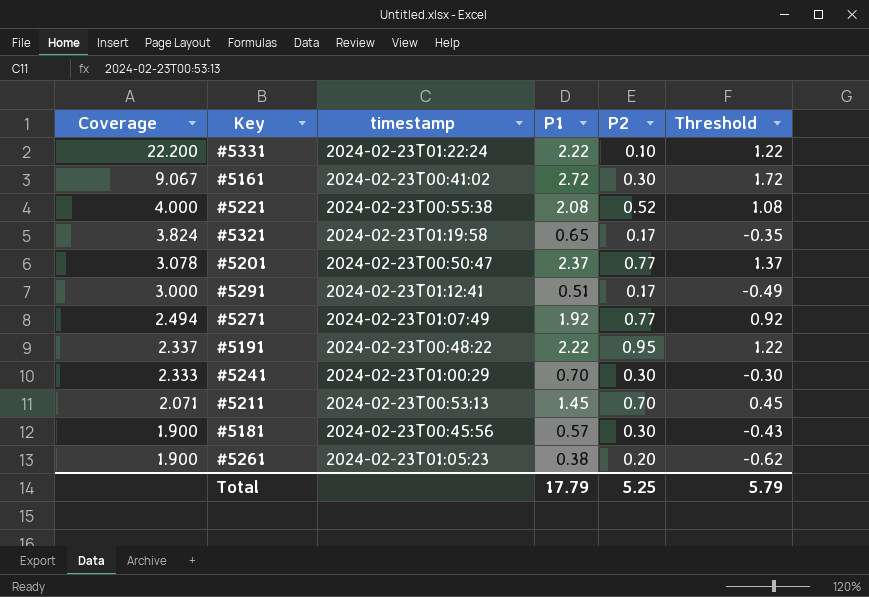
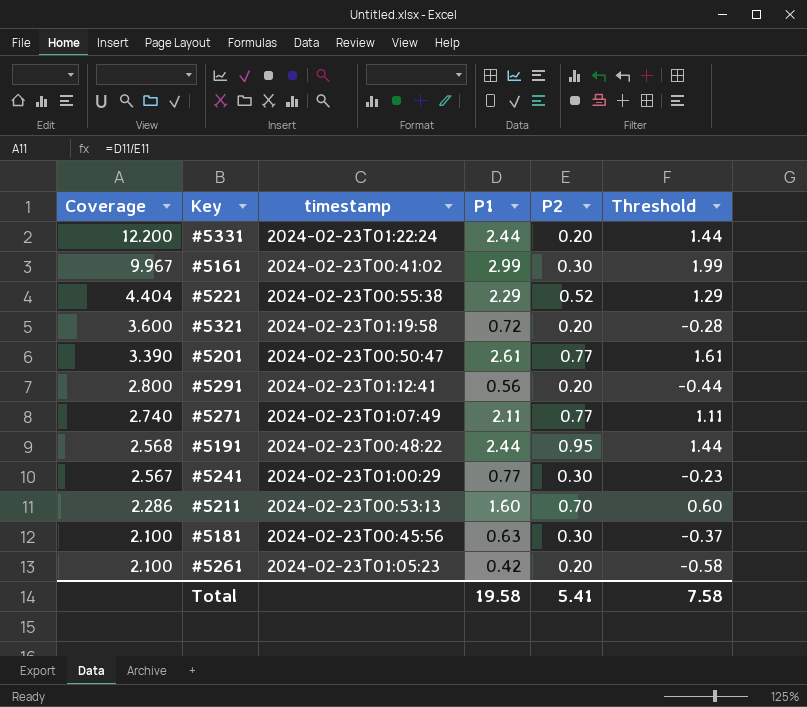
#5331 | Coverage: 22.200 -> 12.200
#5331 | P1: 2.22 -> 2.44
#5331 | P2: 0.10 -> 0.20
#5331 | Threshold: 1.22 -> 1.44
#5161 | Coverage: 9.067 -> 9.967
#5161 | P1: 2.72 -> 2.99
#5161 | Threshold: 1.72 -> 1.99
#5221 | Coverage: 4.000 -> 4.404
#5221 | P1: 2.08 -> 2.29
#5221 | Threshold: 1.08 -> 1.29
#5321 | Coverage: 3.824 -> 3.600
#5321 | P1: 0.65 -> 0.72
#5321 | P2: 0.17 -> 0.20
#5321 | Threshold: -0.35 -> -0.28
#5201 | Coverage: 3.078 -> 3.390
#5201 | P1: 2.37 -> 2.61
#5201 | Threshold: 1.37 -> 1.61
#5291 | Coverage: 3.000 -> 2.800
#5291 | P1: 0.51 -> 0.56
#5291 | P2: 0.17 -> 0.20
#5291 | Threshold: -0.49 -> -0.44
#5271 | Coverage: 2.494 -> 2.740
#5271 | P1: 1.92 -> 2.11
#5271 | Threshold: 0.92 -> 1.11
#5191 | Coverage: 2.337 -> 2.568
#5191 | P1: 2.22 -> 2.44
#5191 | Threshold: 1.22 -> 1.44
#5241 | Coverage: 2.333 -> 2.567
#5241 | P1: 0.70 -> 0.77
#5241 | Threshold: -0.30 -> -0.23
#5211 | Coverage: 2.071 -> 2.286
#5211 | P1: 1.45 -> 1.60
#5211 | Threshold: 0.45 -> 0.60
#5181 | Coverage: 1.900 -> 2.100
#5181 | P1: 0.57 -> 0.63
#5181 | Threshold: -0.43 -> -0.37
#5261 | Coverage: 1.900 -> 2.100
#5261 | P1: 0.38 -> 0.42
#5261 | Threshold: -0.62 -> -0.58
Total | P1: 17.79 -> 19.58
Total | P2: 5.25 -> 5.41
Total | Threshold: 5.79 -> 7.58

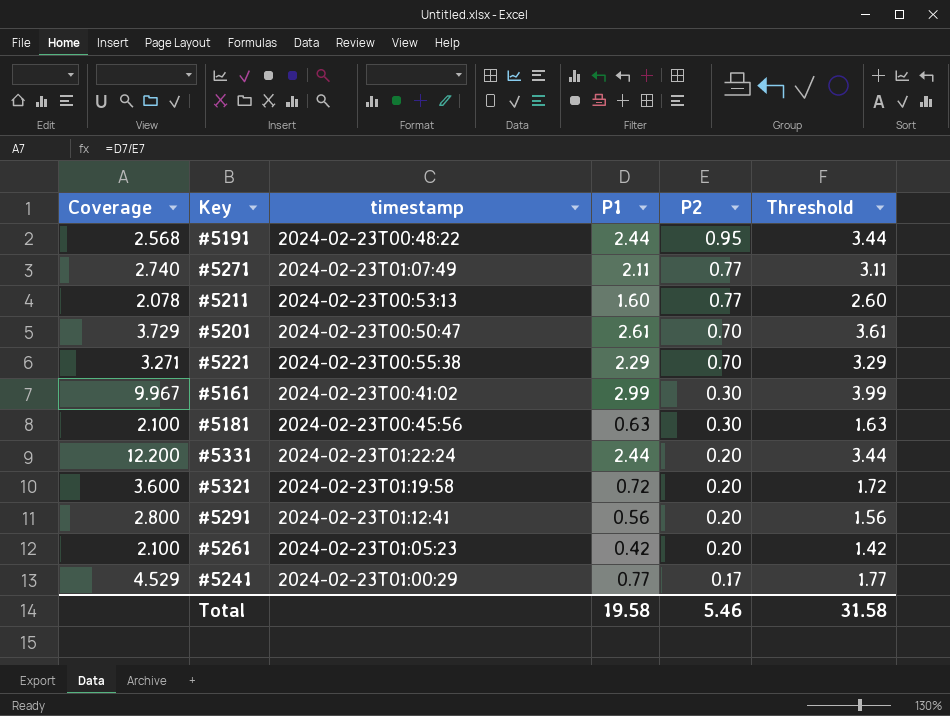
row order: Coverage descending -> P2 descending
column Threshold | formula: [P1] - 1 -> [P1] + 1
#5211 | Coverage: 2.286 -> 2.078
#5211 | P2: 0.70 -> 0.77
#5201 | Coverage: 3.390 -> 3.729
#5201 | P2: 0.77 -> 0.70
#5221 | Coverage: 4.404 -> 3.271
#5221 | P2: 0.52 -> 0.70
#5241 | Coverage: 2.567 -> 4.529
#5241 | P2: 0.30 -> 0.17
Total | P2: 5.41 -> 5.46
Total | Threshold: 7.58 -> 31.58

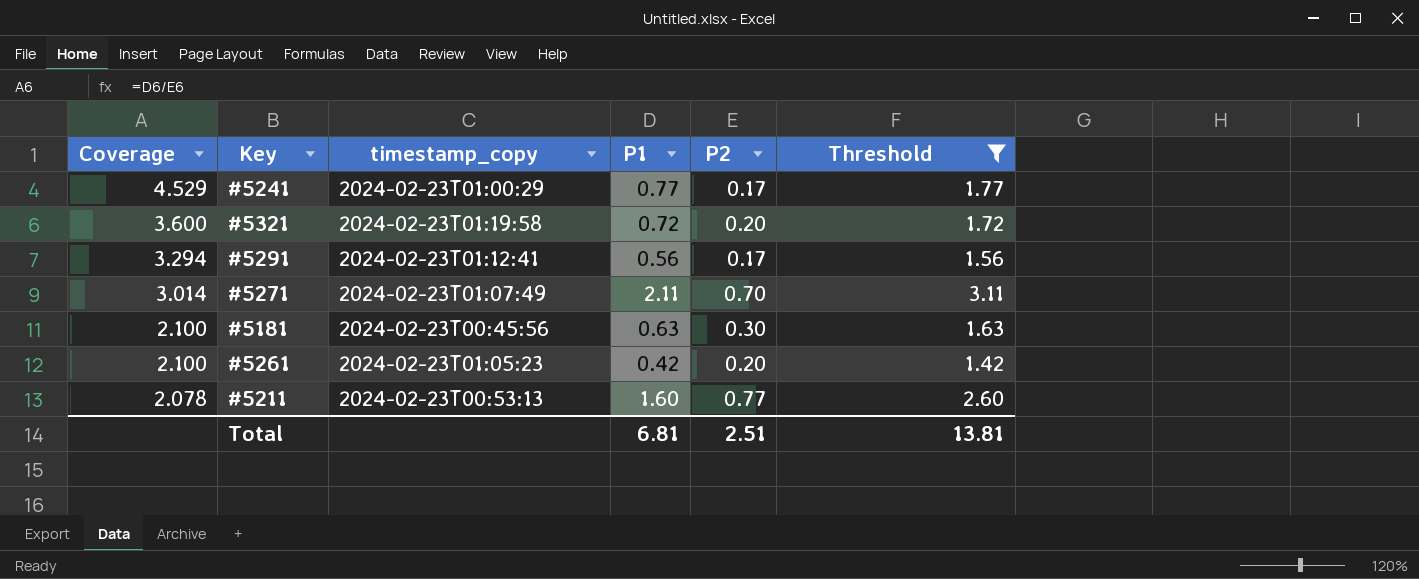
filter: none -> Threshold <= 3.11
row order: P2 descending -> Coverage descending
column name: timestamp -> timestamp_copy
#5291 | Coverage: 2.800 -> 3.294
#5291 | P2: 0.20 -> 0.17
#5271 | Coverage: 2.740 -> 3.014
#5271 | P2: 0.77 -> 0.70
Total | P1: 19.58 -> 6.81
Total | P2: 5.46 -> 2.51
Total | Threshold: 31.58 -> 13.81

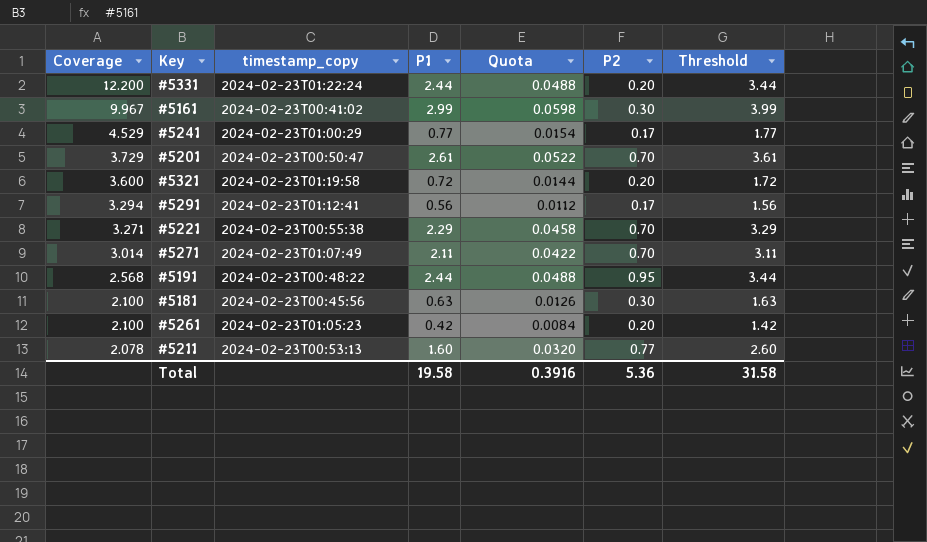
filter: Threshold <= 3.11 -> none
column Quota | formula: none -> [P1] * 0.02
Total | P1: 6.81 -> 19.58
Total | P2: 2.51 -> 5.36
Total | Threshold: 13.81 -> 31.58

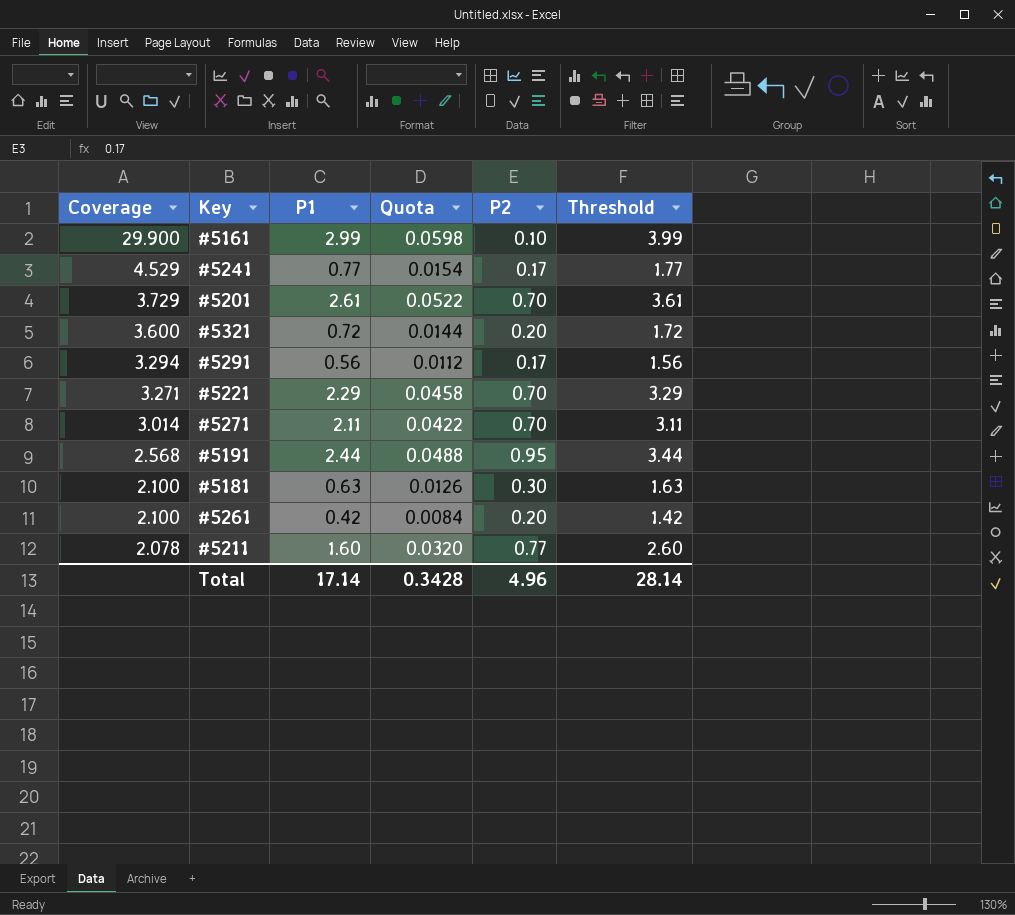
column timestamp_copy | position: 3 -> none
row #5331: 12.200 | 2024-02-23T01:22:24 | 2.44 | 0.0488 | 0.20 | 3.44 -> none
#5161 | Coverage: 9.967 -> 29.900
#5161 | P2: 0.30 -> 0.10
Total | P1: 19.58 -> 17.14
Total | Quota: 0.3916 -> 0.3428
Total | P2: 5.36 -> 4.96
Total | Threshold: 31.58 -> 28.14

